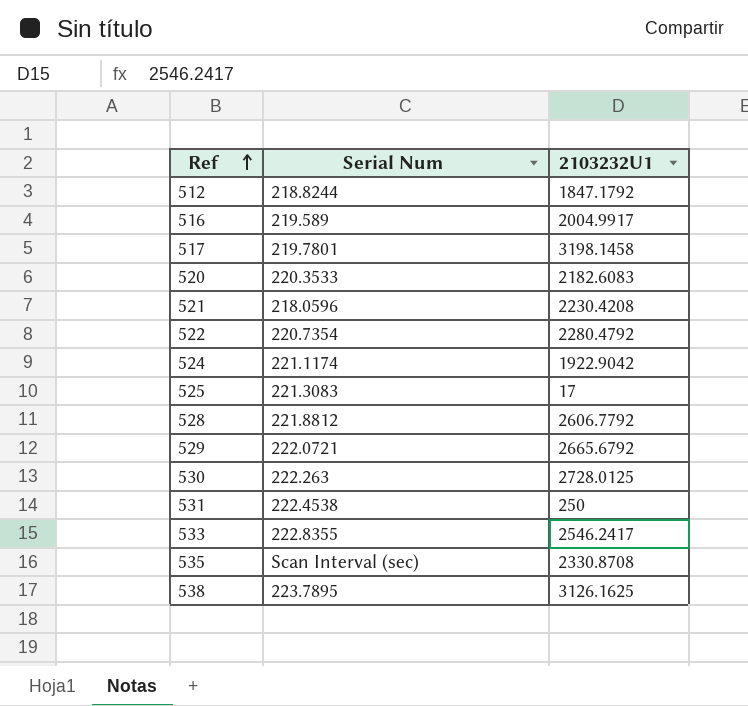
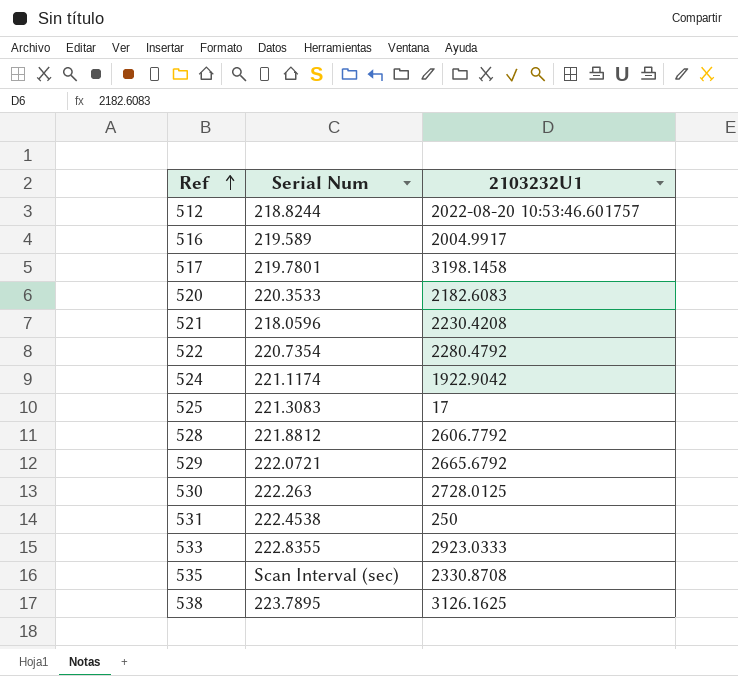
512 | 2103232U1: 1847.1792 -> 2022-08-20 10:53:46.601757
533 | 2103232U1: 2546.2417 -> 2923.0333

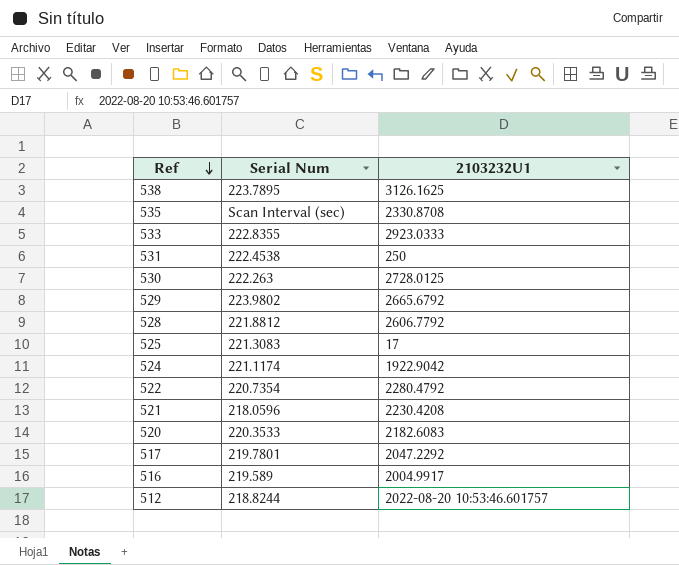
row order: Ref ascending -> Ref descending
529 | Serial Num: 222.0721 -> 223.9802
517 | 2103232U1: 3198.1458 -> 2047.2292

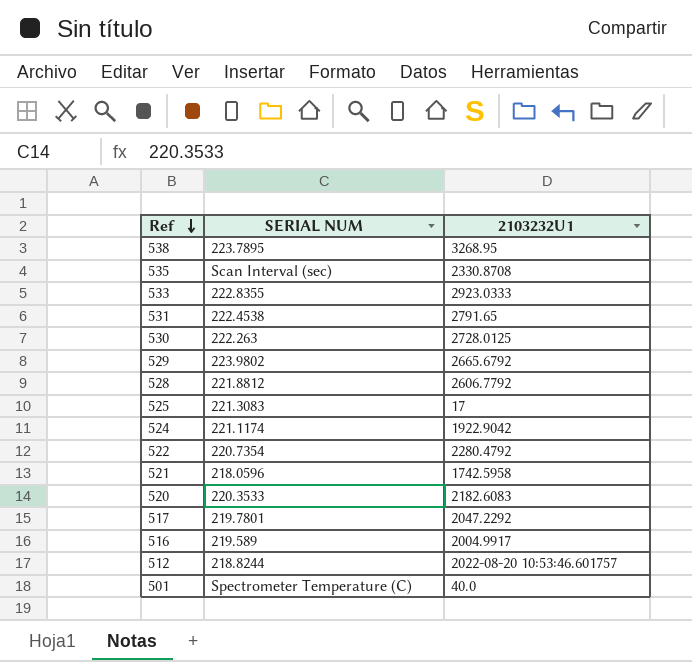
column name: Serial Num -> SERIAL NUM
538 | 2103232U1: 3126.1625 -> 3268.95
531 | 2103232U1: 250 -> 2791.65
521 | 2103232U1: 2230.4208 -> 1742.5958
row 501: none -> Spectrometer Temperature (C) | 40.0

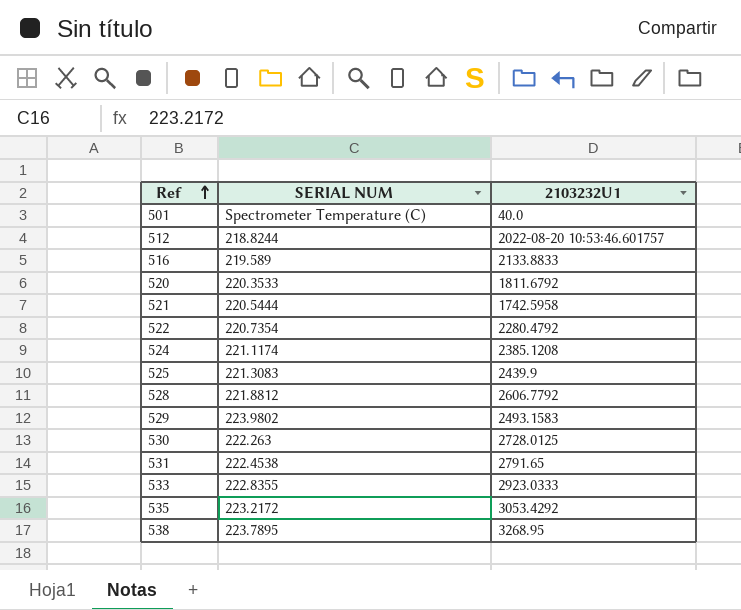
row order: Ref descending -> Ref ascending
row 517: 219.7801 | 2047.2292 -> none
516 | 2103232U1: 2004.9917 -> 2133.8833
520 | 2103232U1: 2182.6083 -> 1811.6792
521 | SERIAL NUM: 218.0596 -> 220.5444
524 | 2103232U1: 1922.9042 -> 2385.1208
525 | 2103232U1: 17 -> 2439.9
529 | 2103232U1: 2665.6792 -> 2493.1583
535 | SERIAL NUM: Scan Interval (sec) -> 223.2172
535 | 2103232U1: 2330.8708 -> 3053.4292

